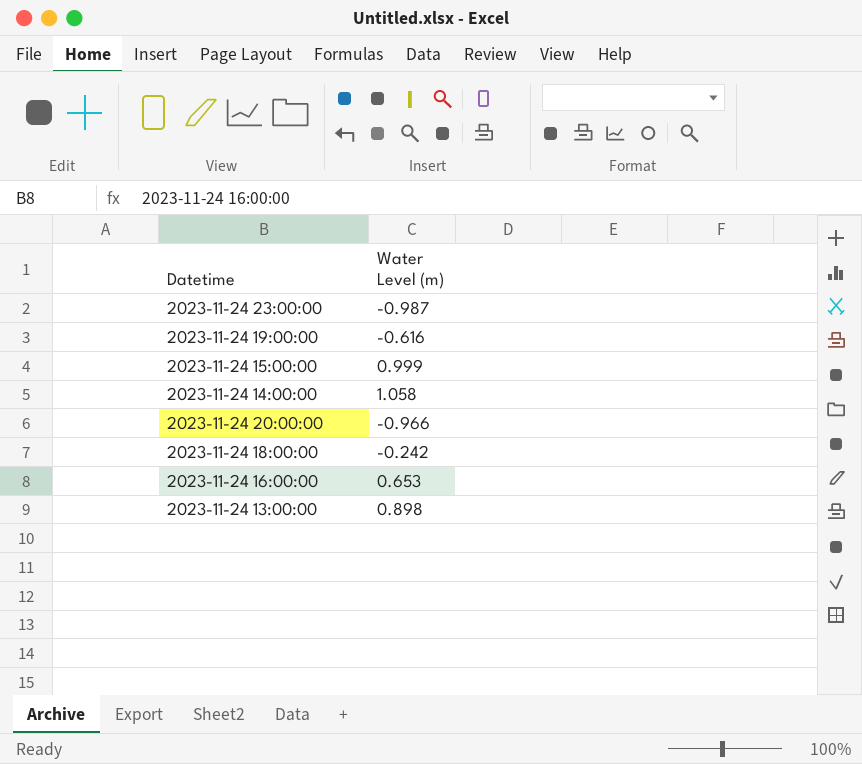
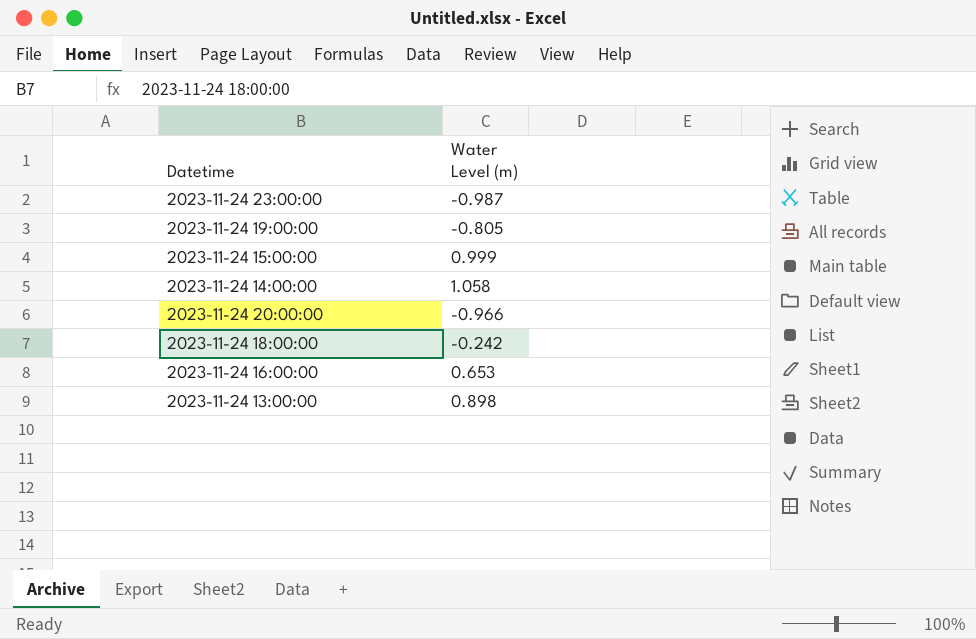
2023-11-24 19:00:00 | Water Level (m): -0.616 -> -0.805

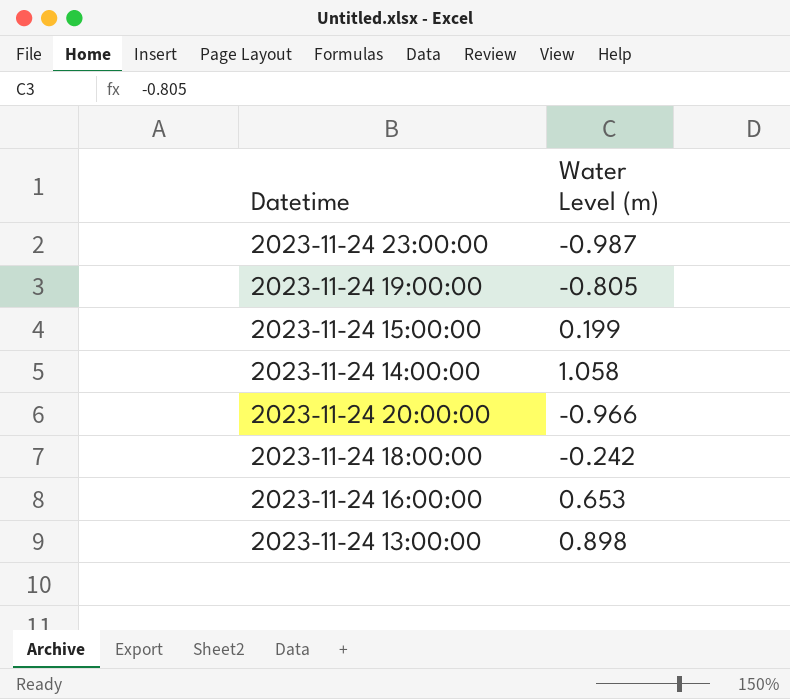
2023-11-24 15:00:00 | Water Level (m): 0.999 -> 0.199

